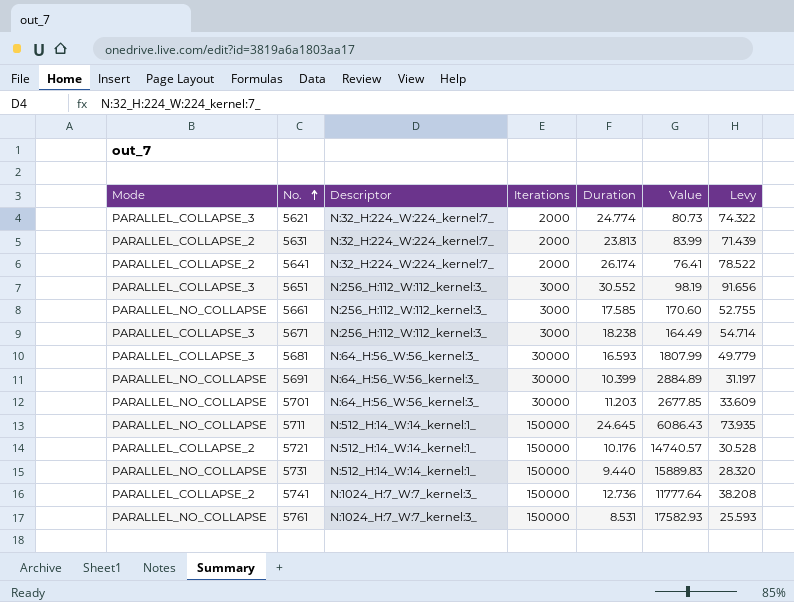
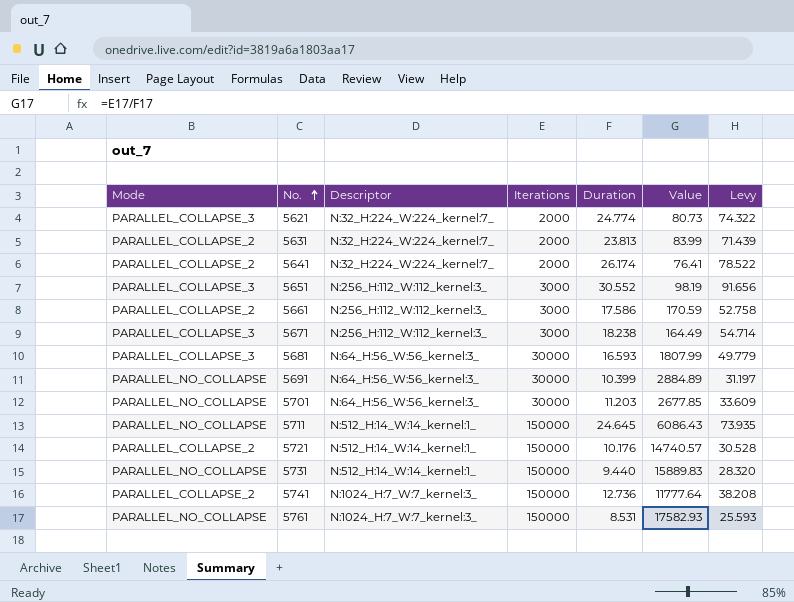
5661 | Mode: PARALLEL_NO_COLLAPSE -> PARALLEL_COLLAPSE_2
5661 | Duration: 17.585 -> 17.586
5661 | Value: 170.60 -> 170.59
5661 | Levy: 52.755 -> 52.758

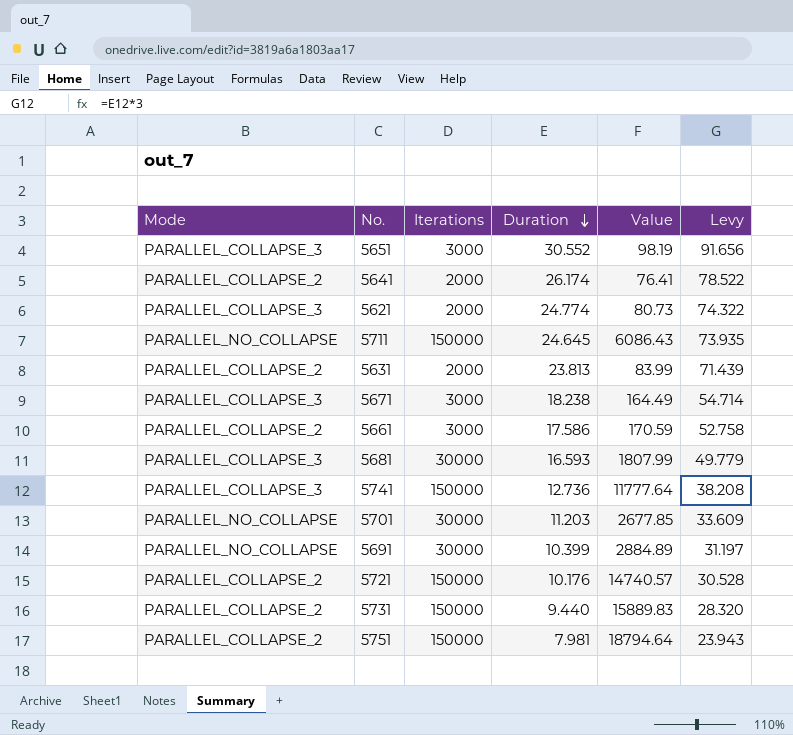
row order: No. ascending -> Duration descending
column Descriptor | position: 3 -> none
row 5761: PARALLEL_NO_COLLAPSE | N:1024_H:7_W:7_kernel:3_ | 150000 | 8.531 | 17582.93 | 25.593 -> none
5741 | Mode: PARALLEL_COLLAPSE_2 -> PARALLEL_COLLAPSE_3
5731 | Mode: PARALLEL_NO_COLLAPSE -> PARALLEL_COLLAPSE_2
row 5751: none -> PARALLEL_COLLAPSE_2 | 150000 | 7.981 | 18794.64 | 23.943

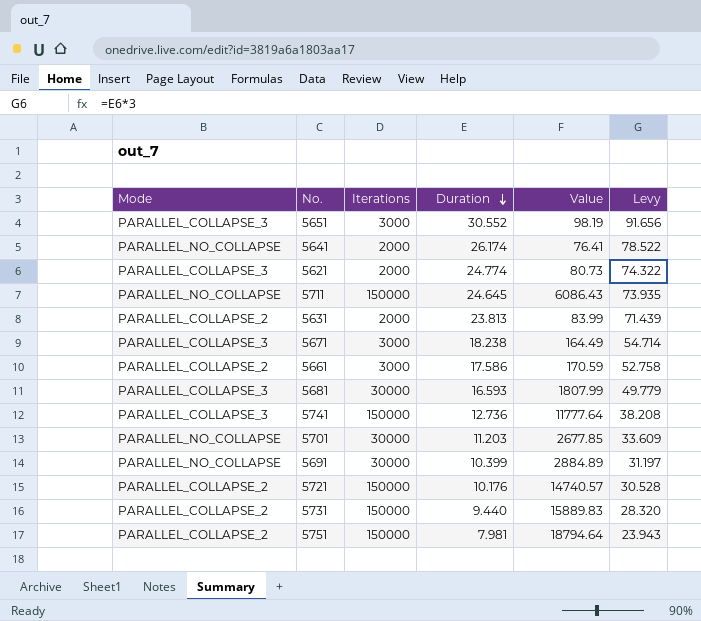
5641 | Mode: PARALLEL_COLLAPSE_2 -> PARALLEL_NO_COLLAPSE

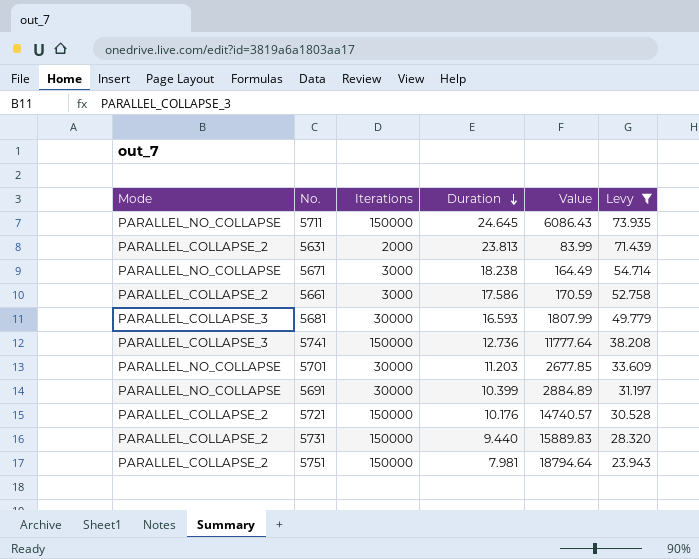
filter: none -> Levy <= 73.935
5671 | Mode: PARALLEL_COLLAPSE_3 -> PARALLEL_NO_COLLAPSE

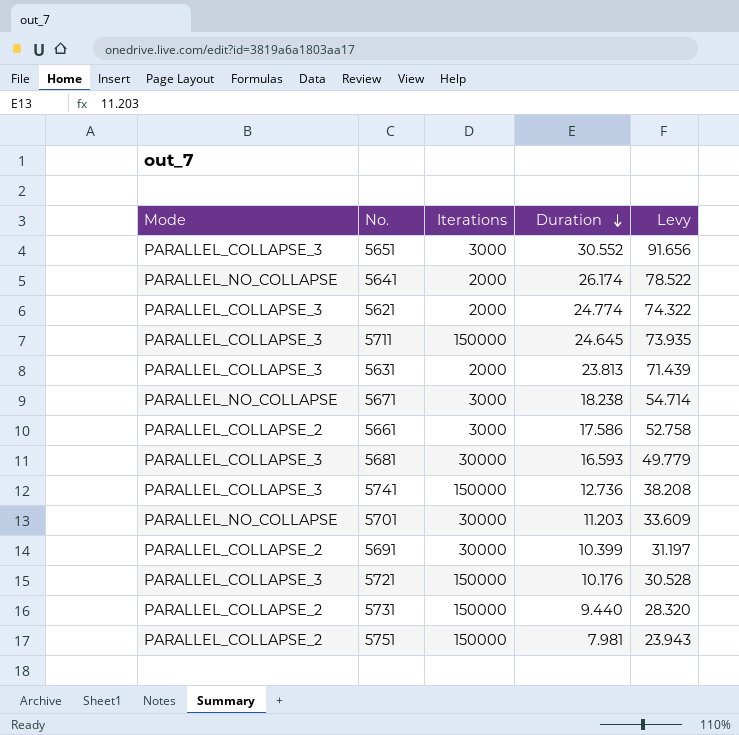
filter: Levy <= 73.935 -> none
column Value | formula: [Iterations] / [Duration] -> none
5711 | Mode: PARALLEL_NO_COLLAPSE -> PARALLEL_COLLAPSE_3
5631 | Mode: PARALLEL_COLLAPSE_2 -> PARALLEL_COLLAPSE_3
5691 | Mode: PARALLEL_NO_COLLAPSE -> PARALLEL_COLLAPSE_2
5721 | Mode: PARALLEL_COLLAPSE_2 -> PARALLEL_COLLAPSE_3

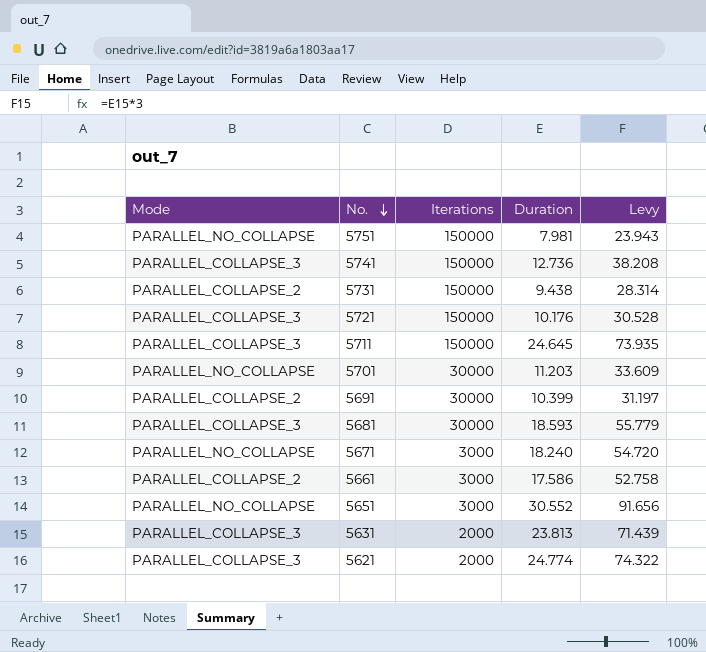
row order: Duration descending -> No. descending
row 5641: PARALLEL_NO_COLLAPSE | 2000 | 26.174 | 78.522 -> none
5751 | Mode: PARALLEL_COLLAPSE_2 -> PARALLEL_NO_COLLAPSE
5731 | Duration: 9.440 -> 9.438
5731 | Levy: 28.320 -> 28.314
5681 | Duration: 16.593 -> 18.593
5681 | Levy: 49.779 -> 55.779
5671 | Duration: 18.238 -> 18.240
5671 | Levy: 54.714 -> 54.720
5651 | Mode: PARALLEL_COLLAPSE_3 -> PARALLEL_NO_COLLAPSE

